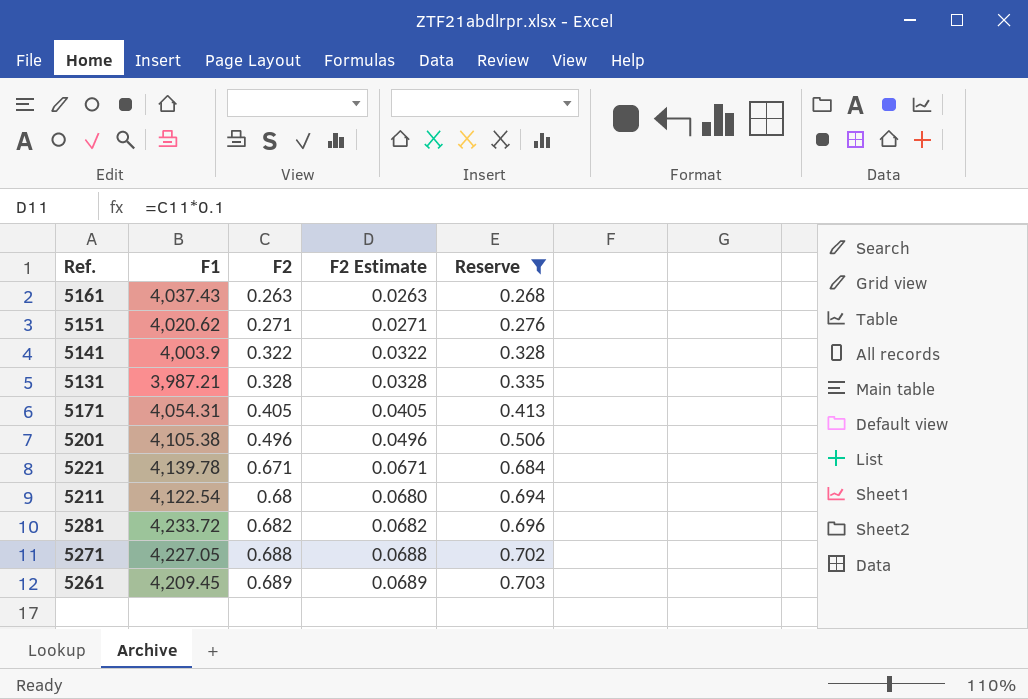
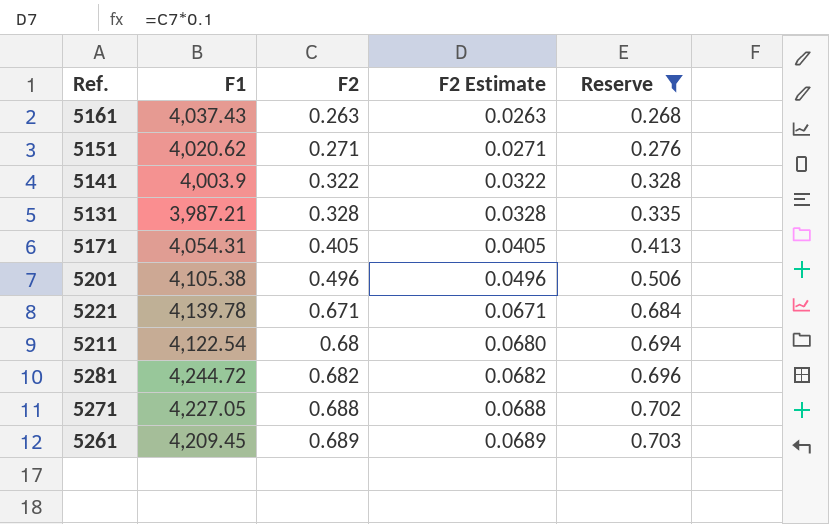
5281 | F1: 4,233.72 -> 4,244.72

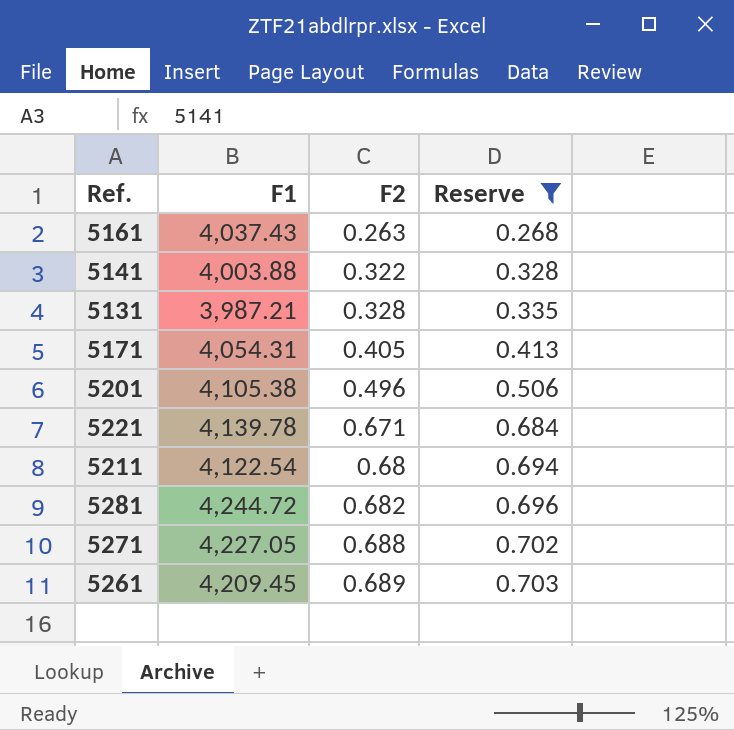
column F2 Estimate | formula: [F2] * 0.1 -> none
row 5151: 4,020.62 | 0.271 | 0.0271 | 0.276 -> none
5141 | F1: 4,003.9 -> 4,003.88

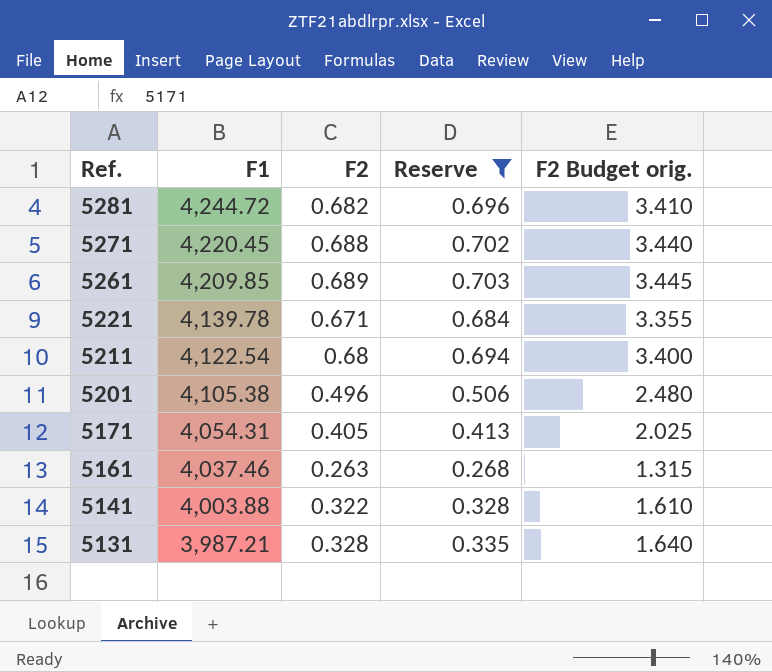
row order: F2 ascending -> Ref. descending
column F2 Budget orig. | formula: none -> [F2] * 5
5271 | F1: 4,227.05 -> 4,220.45
5261 | F1: 4,209.45 -> 4,209.85
5161 | F1: 4,037.43 -> 4,037.46

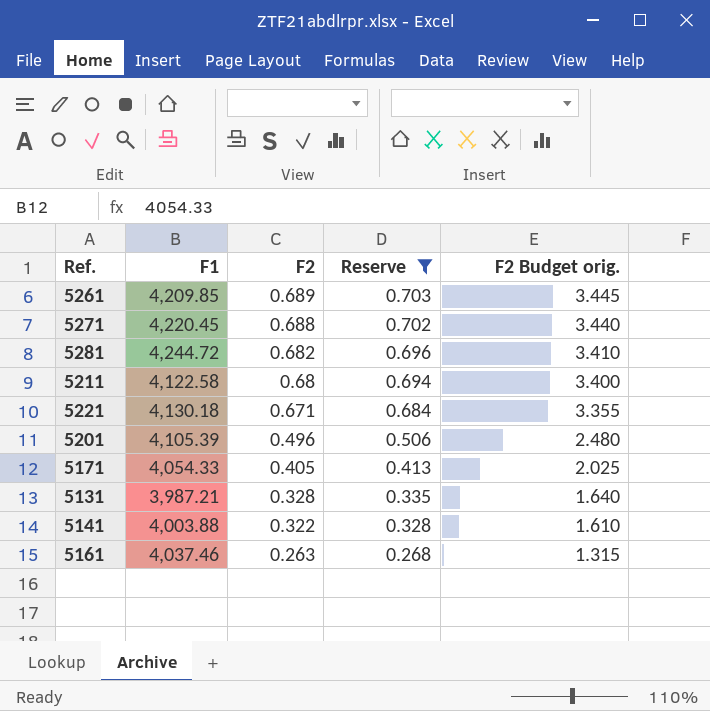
row order: Ref. descending -> F2 descending
5211 | F1: 4,122.54 -> 4,122.58
5221 | F1: 4,139.78 -> 4,130.18
5201 | F1: 4,105.38 -> 4,105.39
5171 | F1: 4,054.31 -> 4,054.33

